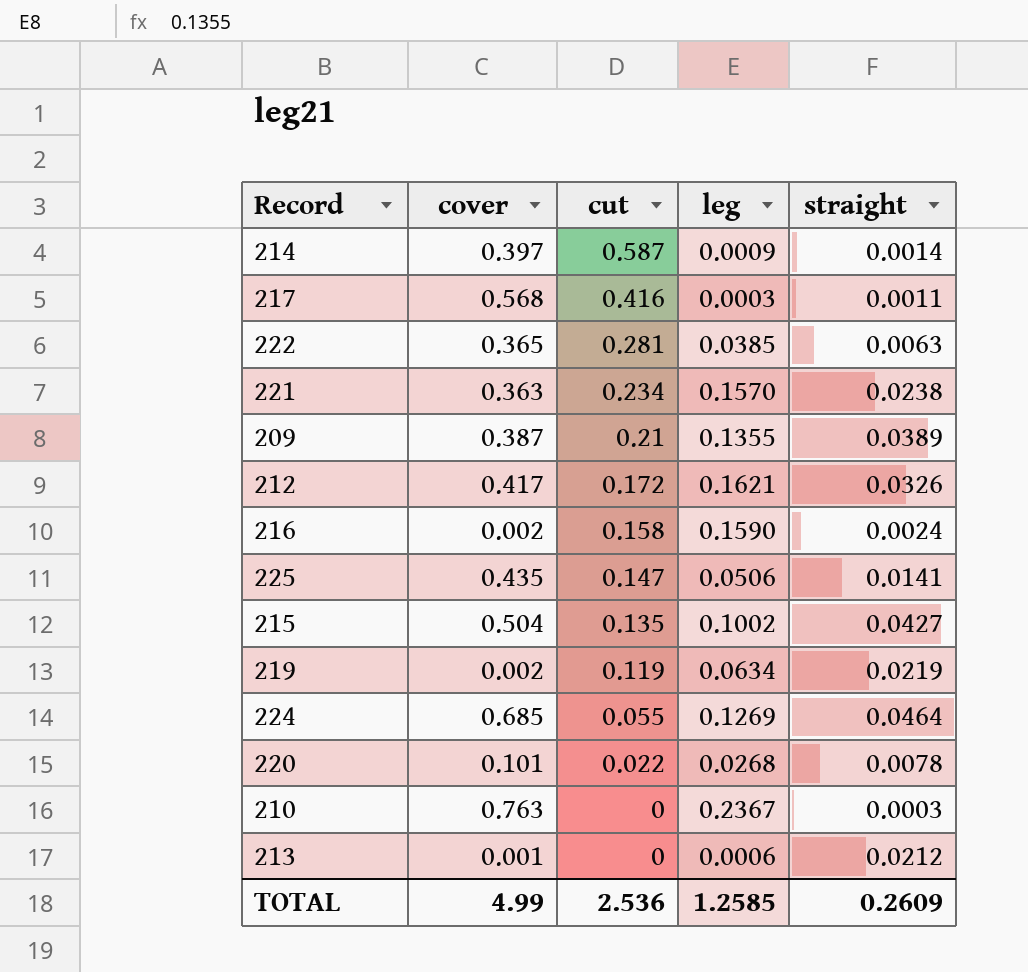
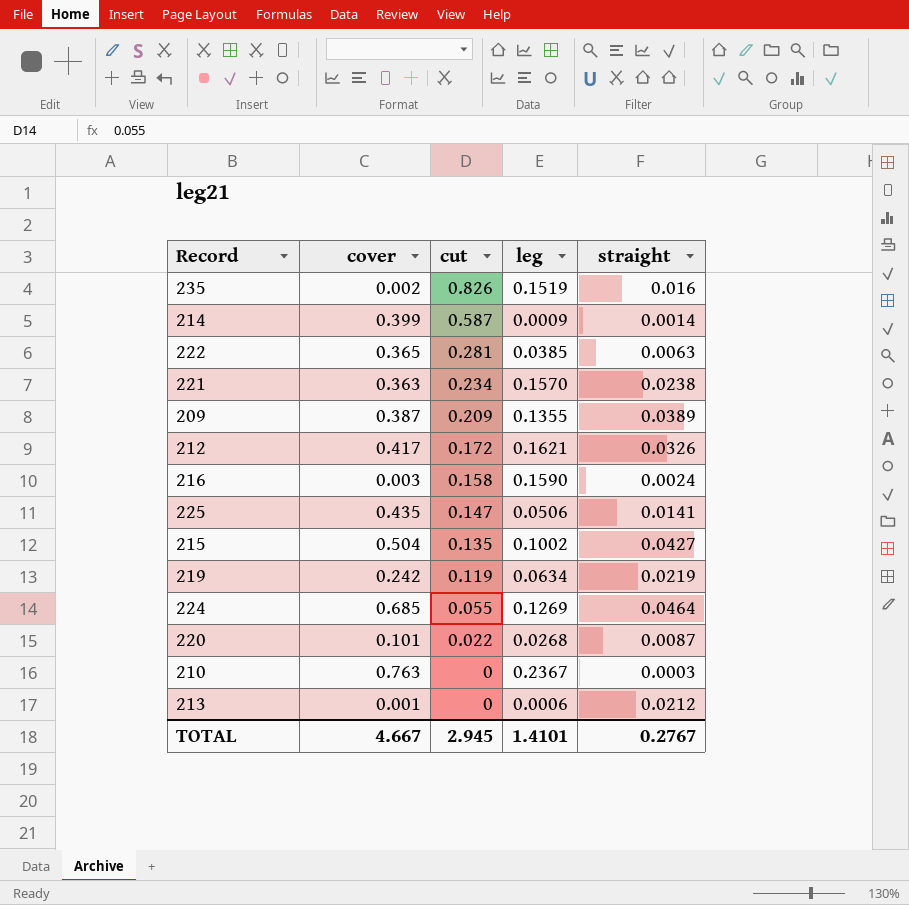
row 217: 0.568 | 0.416 | 0.0003 | 0.0011 -> none
row 235: none -> 0.002 | 0.826 | 0.1519 | 0.016
214 | cover: 0.397 -> 0.399
209 | cut: 0.21 -> 0.209
216 | cover: 0.002 -> 0.003
219 | cover: 0.002 -> 0.242
220 | straight: 0.0078 -> 0.0087
TOTAL | cover: 4.99 -> 4.667
TOTAL | cut: 2.536 -> 2.945
TOTAL | leg: 1.2585 -> 1.4101
TOTAL | straight: 0.2609 -> 0.2767

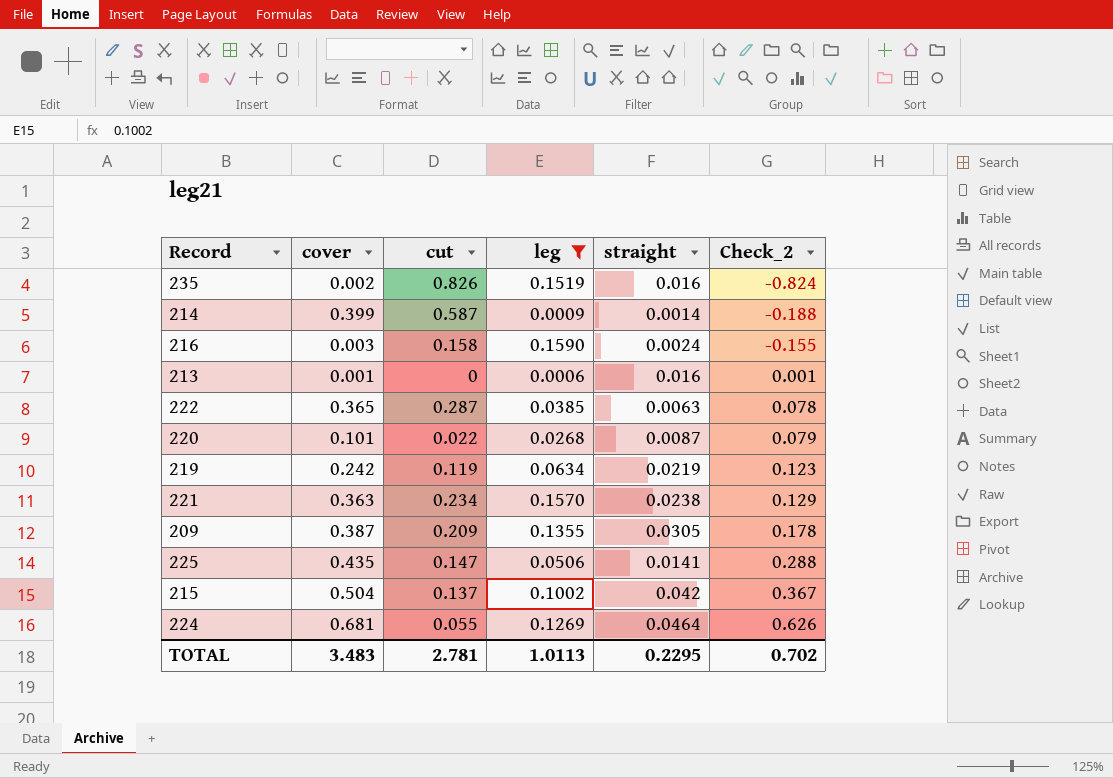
filter: none -> leg <= 0.1590
row order: cut descending -> Check_2 ascending
column Check_2 | formula: none -> [cover] - [cut]
213 | straight: 0.0212 -> 0.016
222 | cut: 0.281 -> 0.287
209 | straight: 0.0389 -> 0.0305
215 | cut: 0.135 -> 0.137
215 | straight: 0.0427 -> 0.042
224 | cover: 0.685 -> 0.681
TOTAL | cover: 4.667 -> 3.483
TOTAL | cut: 2.945 -> 2.781
TOTAL | leg: 1.4101 -> 1.0113
TOTAL | straight: 0.2767 -> 0.2295

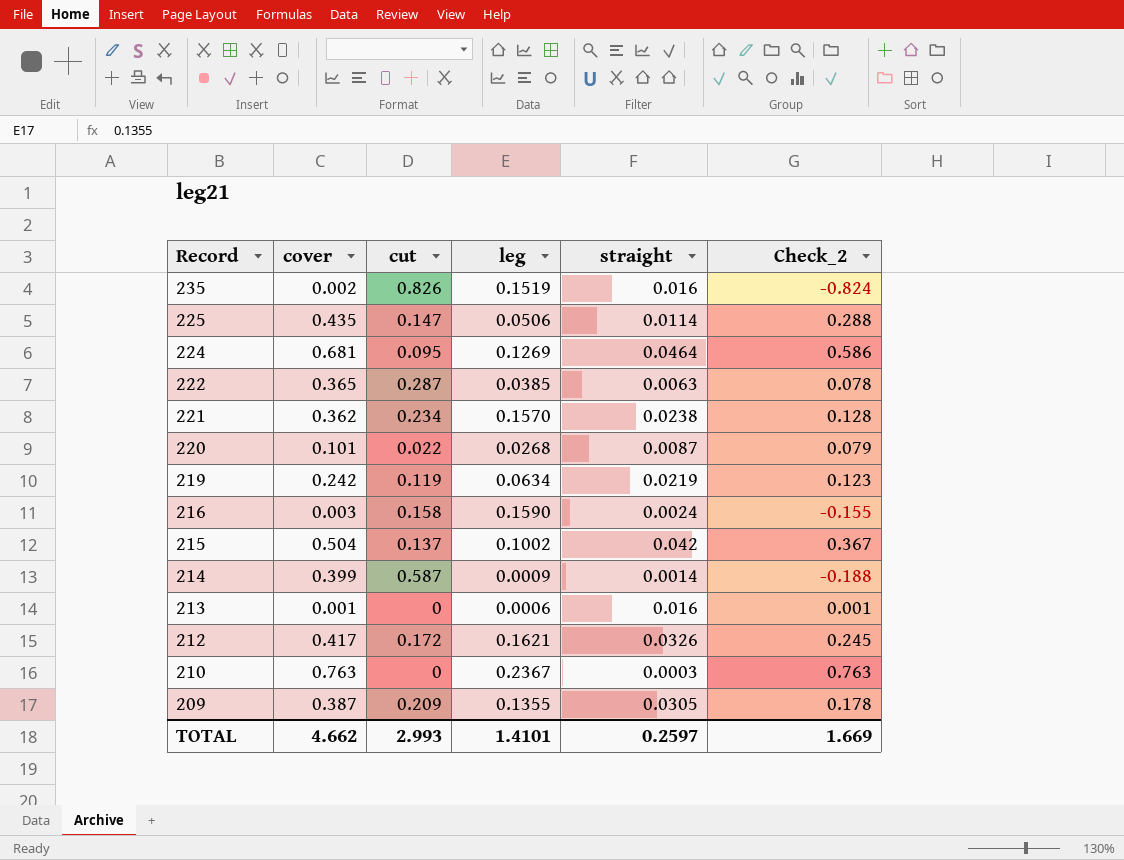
filter: leg <= 0.1590 -> none
row order: Check_2 ascending -> Record descending
225 | straight: 0.0141 -> 0.0114
224 | cut: 0.055 -> 0.095
224 | Check_2: 0.626 -> 0.586
221 | cover: 0.363 -> 0.362
221 | Check_2: 0.129 -> 0.128
TOTAL | cover: 3.483 -> 4.662
TOTAL | cut: 2.781 -> 2.993
TOTAL | leg: 1.0113 -> 1.4101
TOTAL | straight: 0.2295 -> 0.2597
TOTAL | Check_2: 0.702 -> 1.669

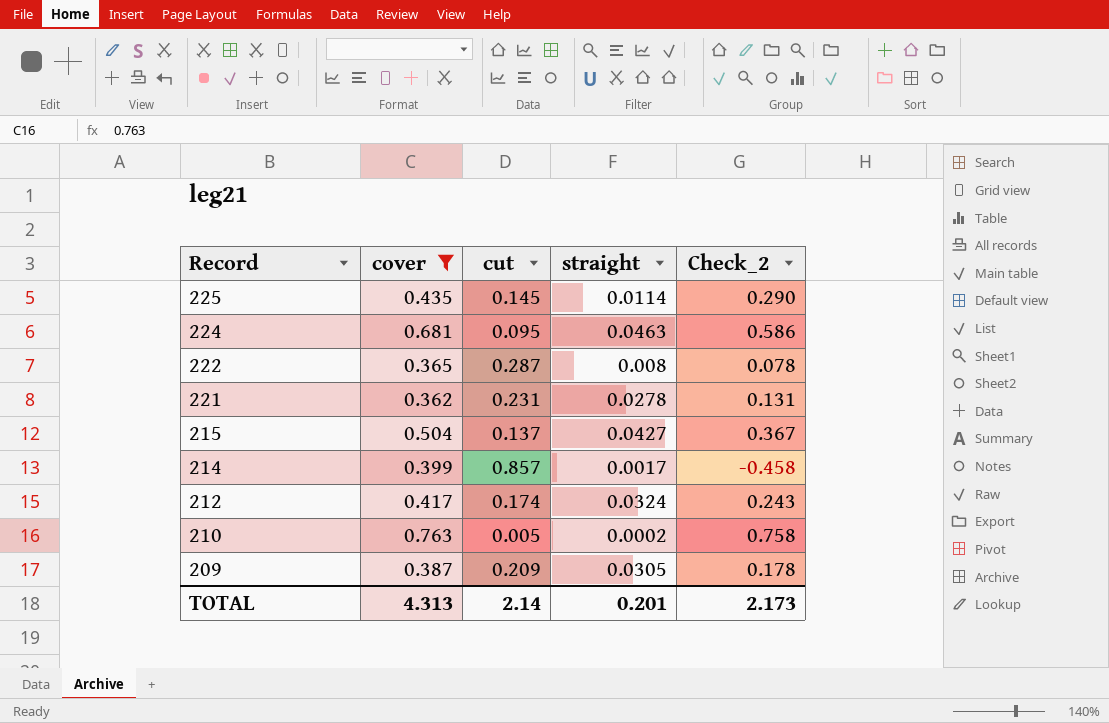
filter: none -> cover >= 0.362
column leg | position: 4 -> none
225 | cut: 0.147 -> 0.145
225 | Check_2: 0.288 -> 0.290
224 | straight: 0.0464 -> 0.0463
222 | straight: 0.0063 -> 0.008
221 | cut: 0.234 -> 0.231
221 | straight: 0.0238 -> 0.0278
221 | Check_2: 0.128 -> 0.131
215 | straight: 0.042 -> 0.0427
214 | cut: 0.587 -> 0.857
214 | straight: 0.0014 -> 0.0017
214 | Check_2: -0.188 -> -0.458
212 | cut: 0.172 -> 0.174
212 | straight: 0.0326 -> 0.0324
212 | Check_2: 0.245 -> 0.243
210 | cut: 0 -> 0.005
210 | straight: 0.0003 -> 0.0002
210 | Check_2: 0.763 -> 0.758
TOTAL | cover: 4.662 -> 4.313
TOTAL | cut: 2.993 -> 2.14
TOTAL | straight: 0.2597 -> 0.201
TOTAL | Check_2: 1.669 -> 2.173

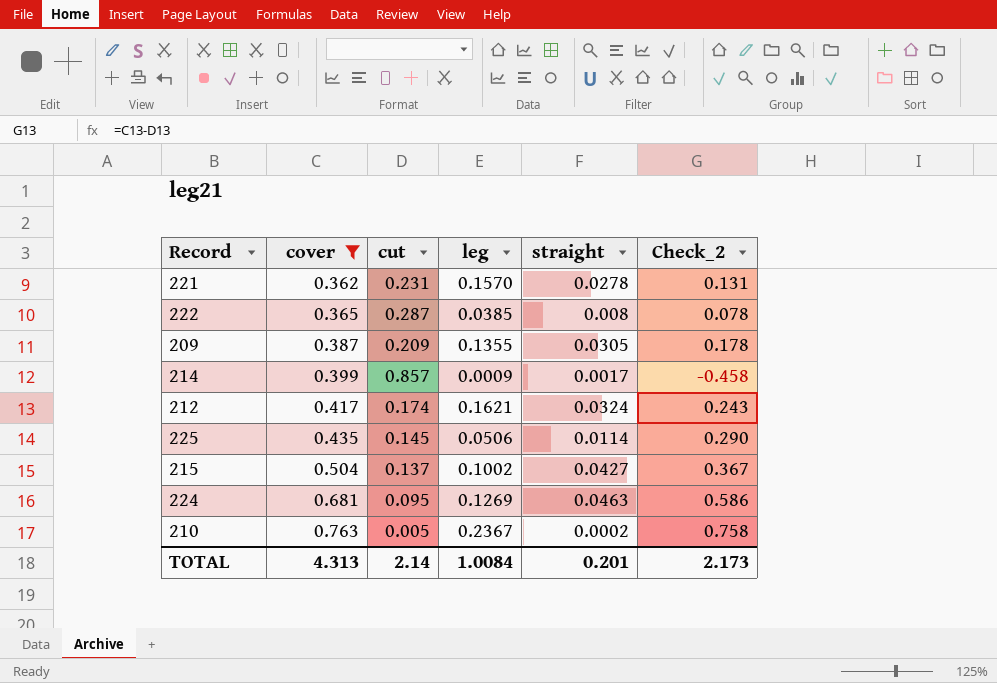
row order: Record descending -> cover ascending
column leg | position: none -> 4

